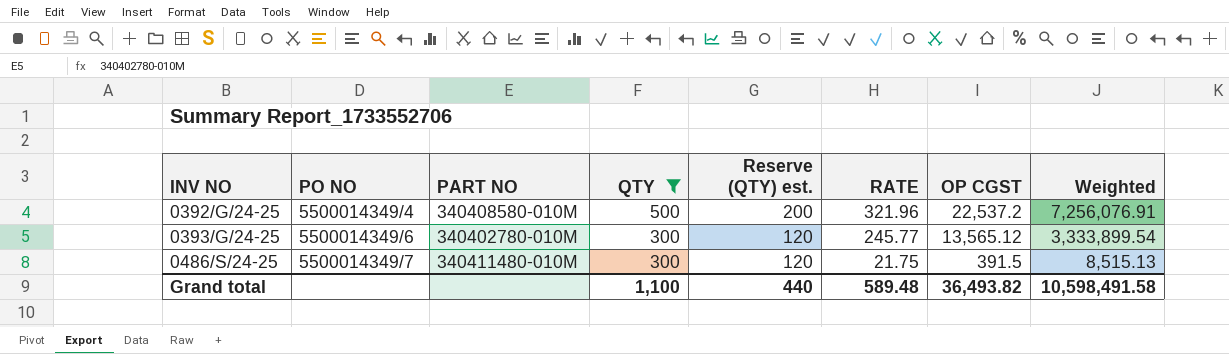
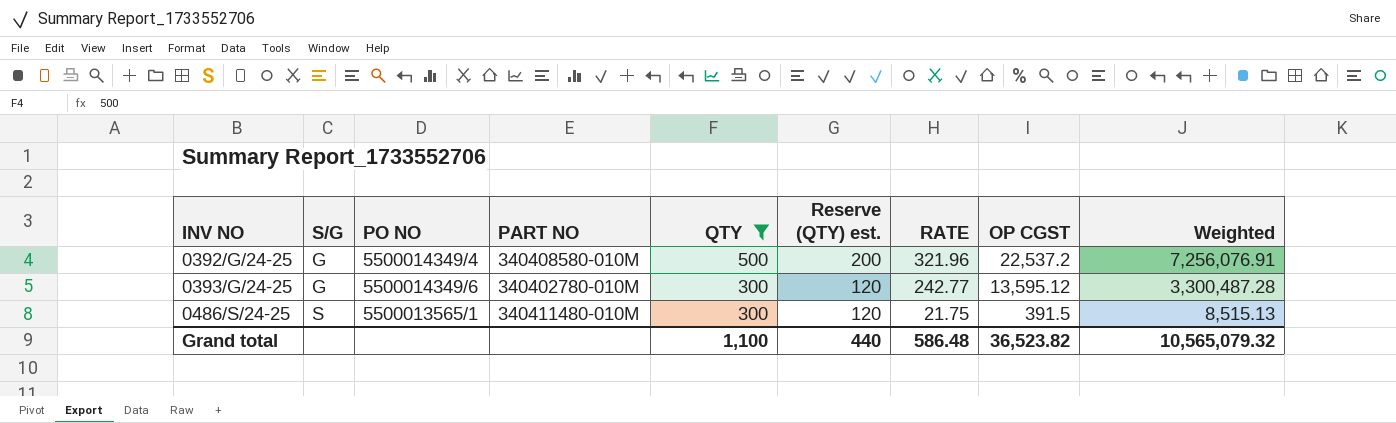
column S/G | position: none -> 2
0393/G/24-25 | RATE: 245.77 -> 242.77
0393/G/24-25 | OP CGST: 13,565.12 -> 13,595.12
0393/G/24-25 | Weighted: 3,333,899.54 -> 3,300,487.28
0486/S/24-25 | PO NO: 5500014349/7 -> 5500013565/1
Grand total | RATE: 589.48 -> 586.48
Grand total | OP CGST: 36,493.82 -> 36,523.82
Grand total | Weighted: 10,598,491.58 -> 10,565,079.32

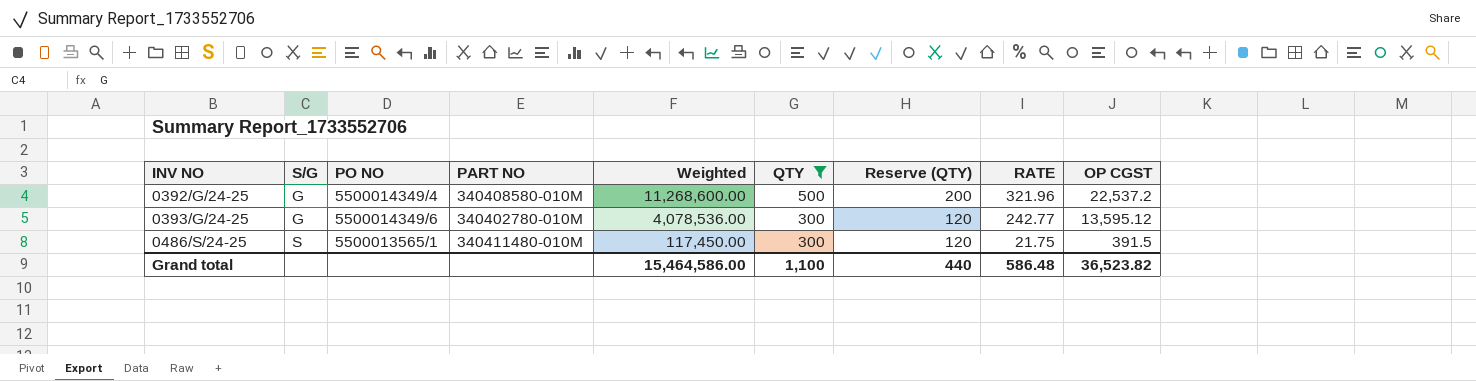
column Weighted | formula: [RATE] * [OP CGST] -> [QTY] * [OP CGST]
column Weighted | position: 9 -> 5
column name: Reserve (QTY) est. -> Reserve (QTY)
Grand total | Weighted: 10,565,079.32 -> 15,464,586.00

